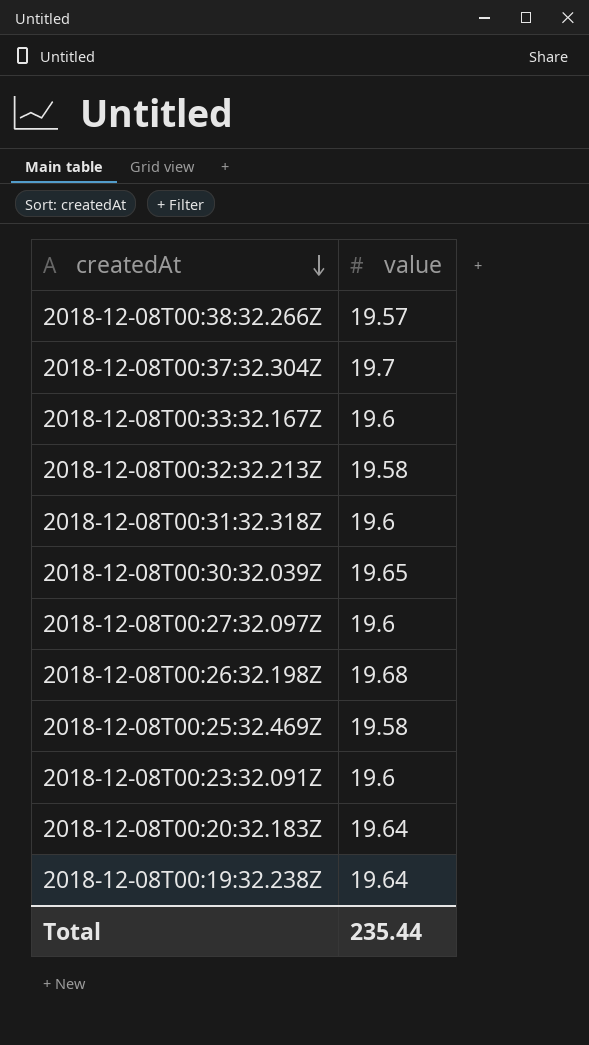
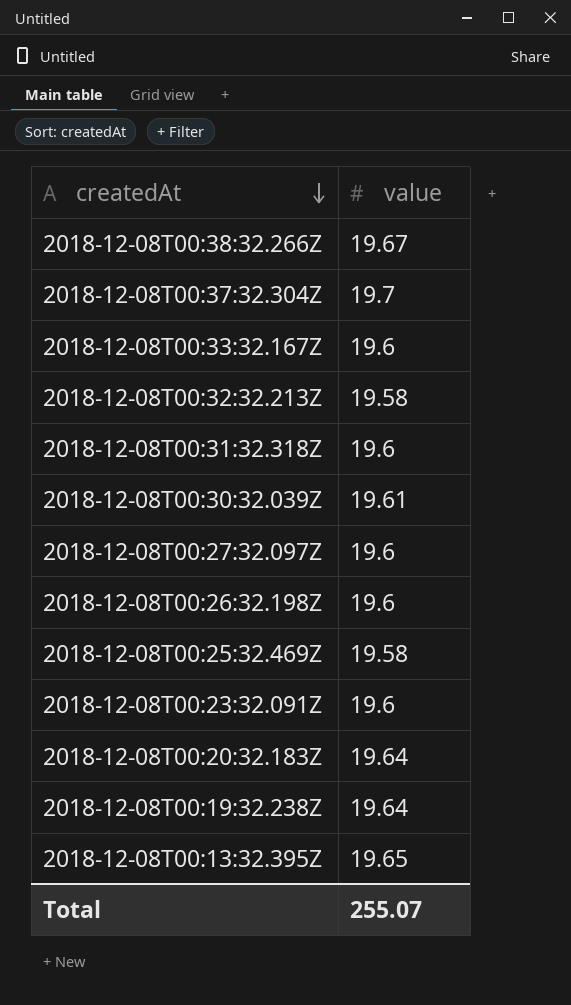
2018-12-08T00:38:32.266Z | value: 19.57 -> 19.67
2018-12-08T00:30:32.039Z | value: 19.65 -> 19.61
2018-12-08T00:26:32.198Z | value: 19.68 -> 19.6
row 2018-12-08T00:13:32.395Z: none -> 19.65
Total | value: 235.44 -> 255.07

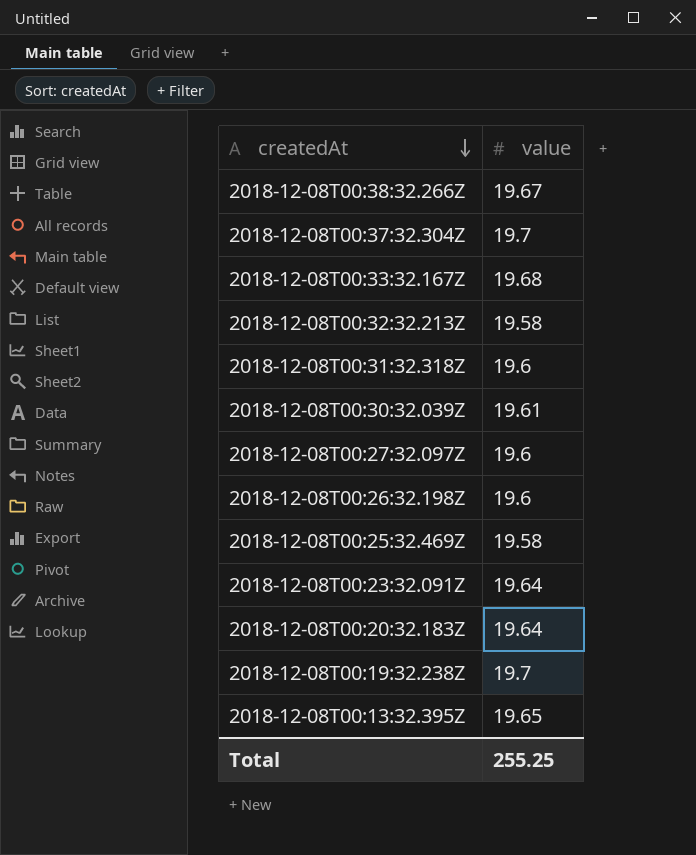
2018-12-08T00:33:32.167Z | value: 19.6 -> 19.68
2018-12-08T00:23:32.091Z | value: 19.6 -> 19.64
2018-12-08T00:19:32.238Z | value: 19.64 -> 19.7
Total | value: 255.07 -> 255.25

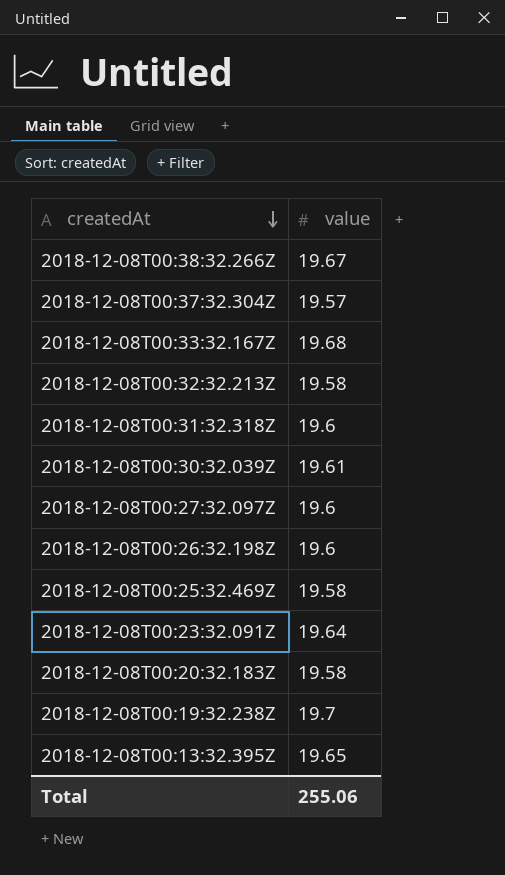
2018-12-08T00:37:32.304Z | value: 19.7 -> 19.57
2018-12-08T00:20:32.183Z | value: 19.64 -> 19.58
Total | value: 255.25 -> 255.06

